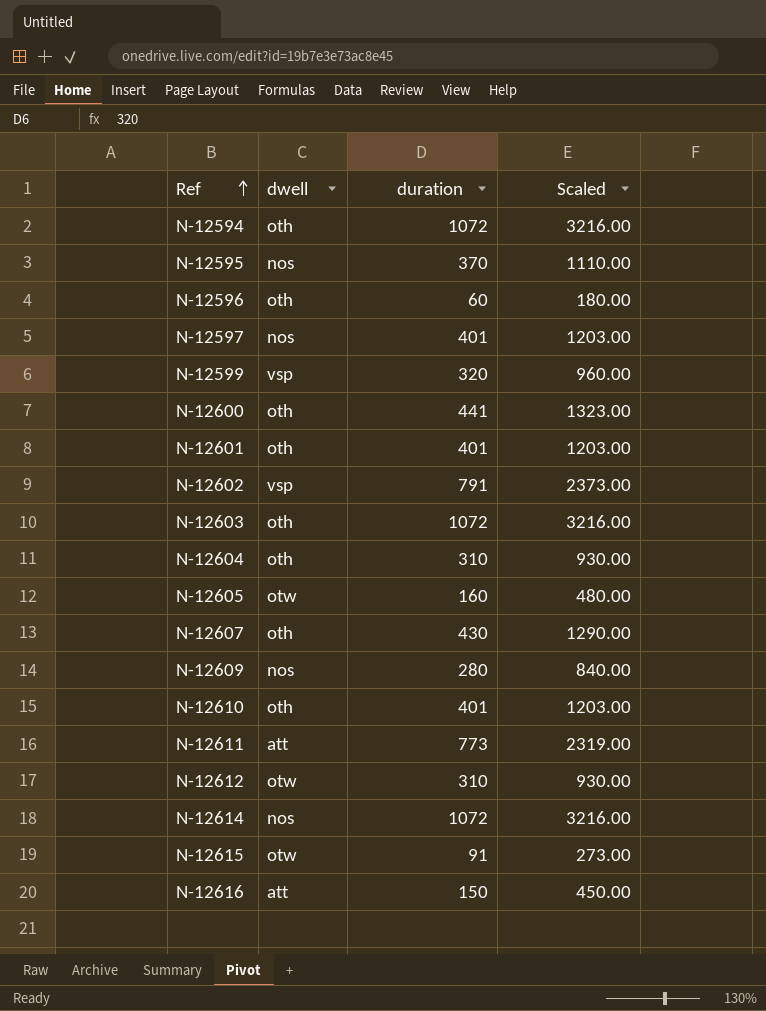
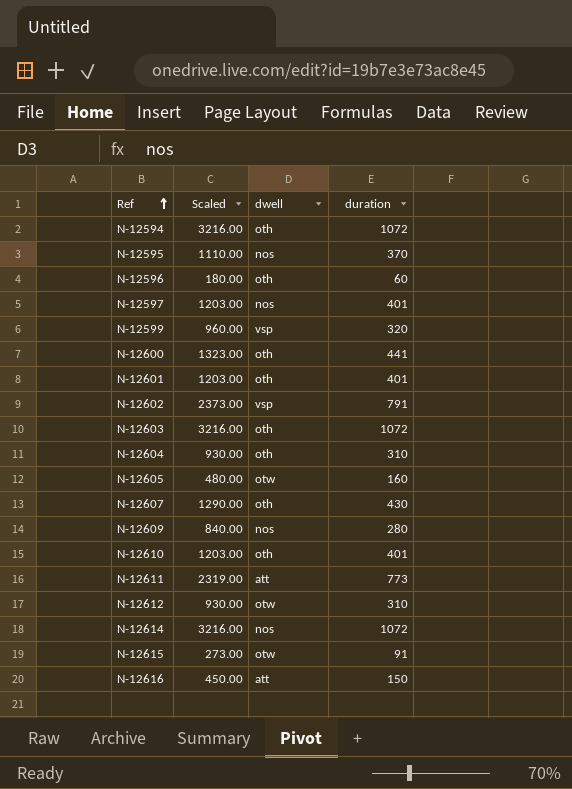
column Scaled | position: 4 -> 2

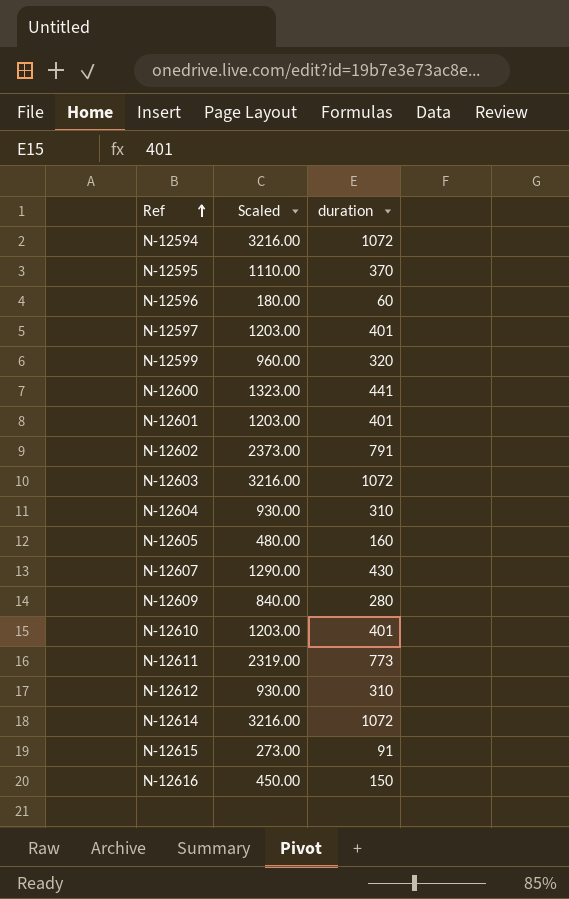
column dwell | position: 3 -> none

